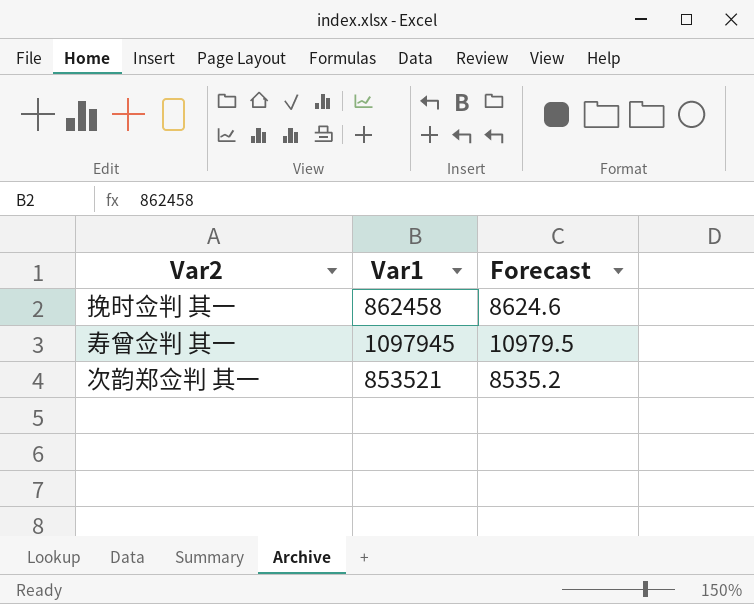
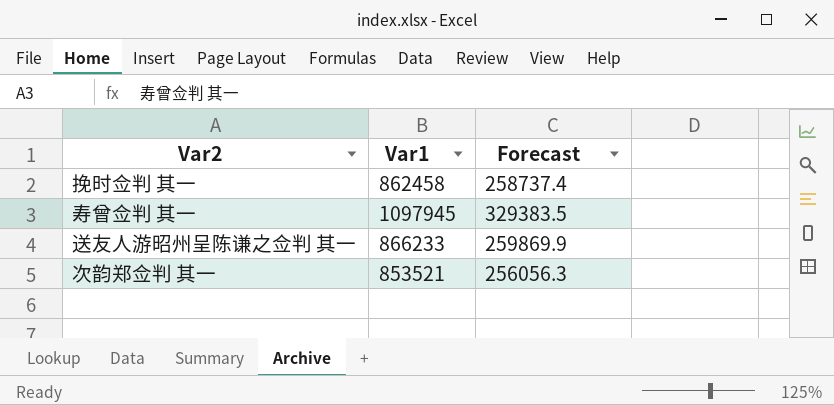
column Forecast | formula: [Var1] * 0.01 -> [Var1] * 0.3
row 送友人游昭州呈陈谦之佥判 其一: none -> 866233 | 259869.9

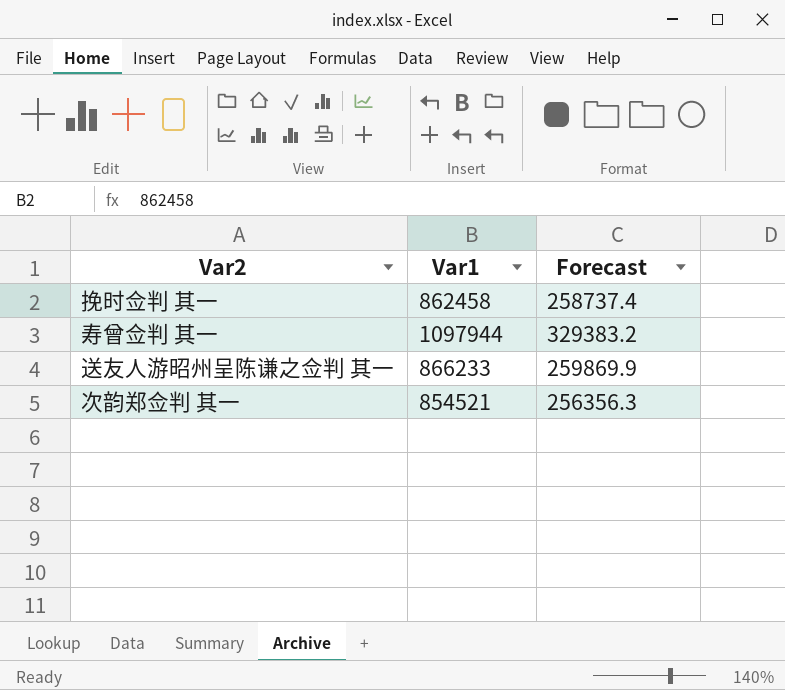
寿曾佥判 其一 | Var1: 1097945 -> 1097944
寿曾佥判 其一 | Forecast: 329383.5 -> 329383.2
次韵郑佥判 其一 | Var1: 853521 -> 854521
次韵郑佥判 其一 | Forecast: 256056.3 -> 256356.3

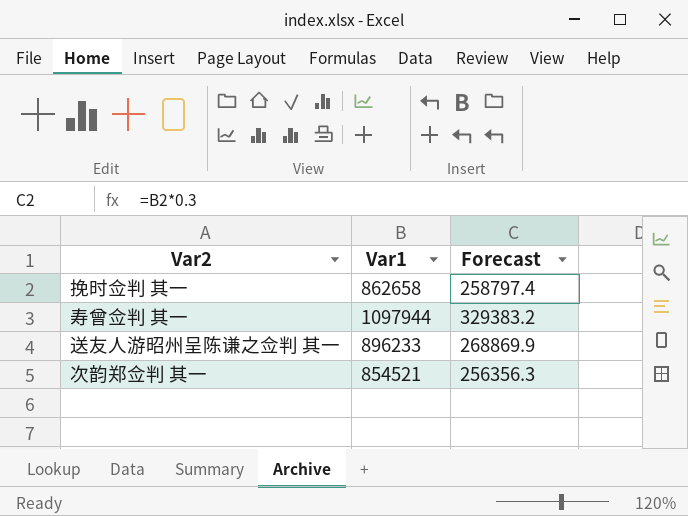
挽时佥判 其一 | Var1: 862458 -> 862658
挽时佥判 其一 | Forecast: 258737.4 -> 258797.4
送友人游昭州呈陈谦之佥判 其一 | Var1: 866233 -> 896233
送友人游昭州呈陈谦之佥判 其一 | Forecast: 259869.9 -> 268869.9

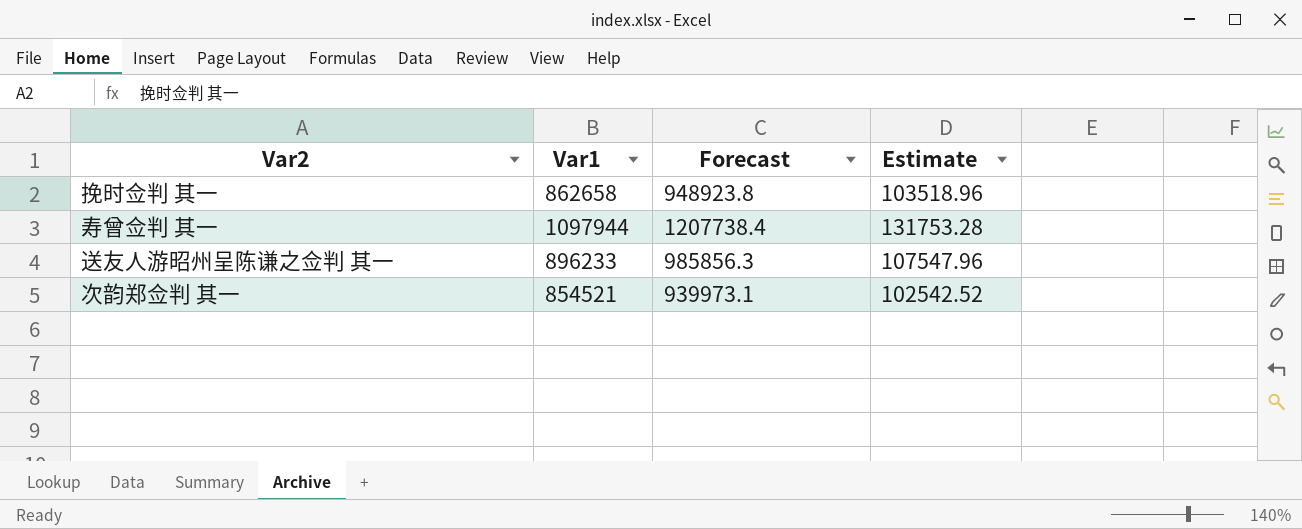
column Forecast | formula: [Var1] * 0.3 -> [Var1] * 1.1
column Estimate | formula: none -> [Var1] * 0.12

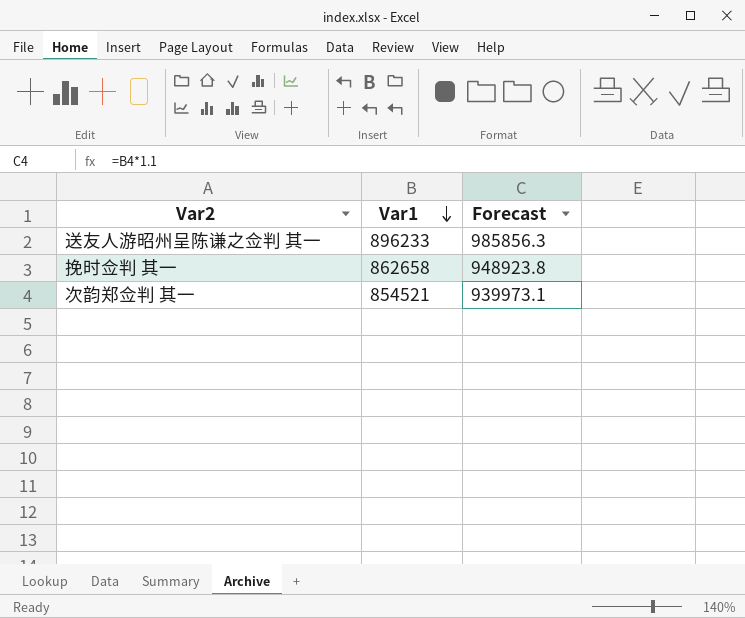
row order: none -> Var1 descending
column Estimate | formula: [Var1] * 0.12 -> none
row 寿曾佥判 其一: 1097944 | 1207738.4 | 131753.28 -> none

